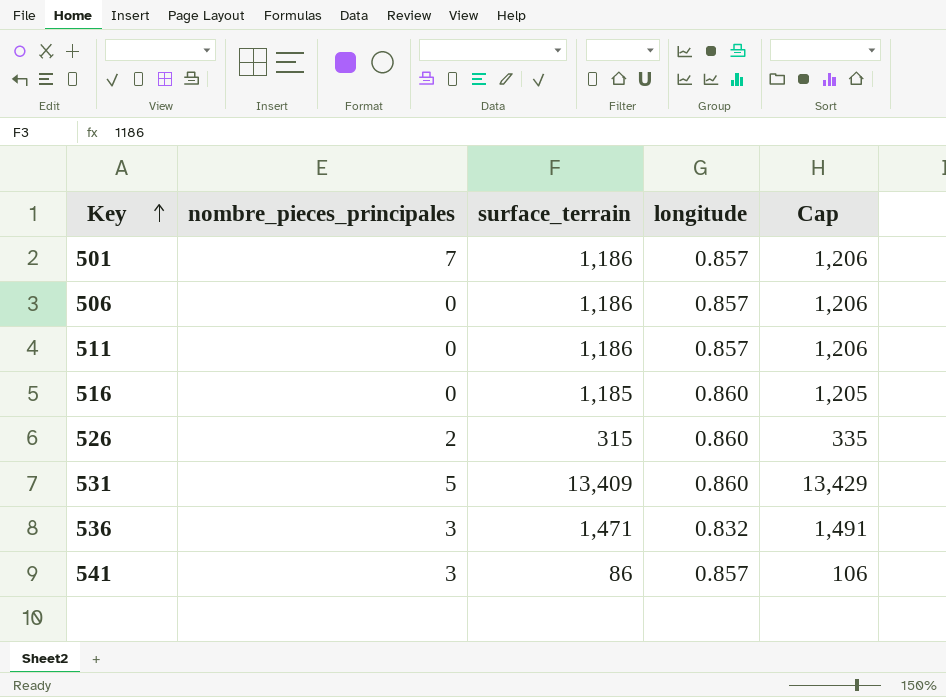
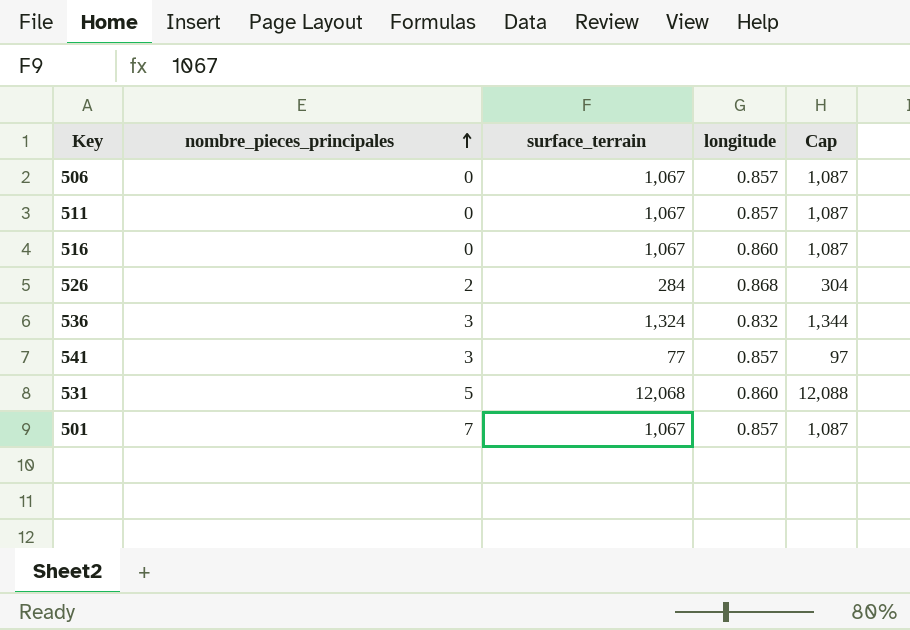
row order: Key ascending -> nombre_pieces_principales ascending
506 | surface_terrain: 1,186 -> 1,067
506 | Cap: 1,206 -> 1,087
511 | surface_terrain: 1,186 -> 1,067
511 | Cap: 1,206 -> 1,087
516 | surface_terrain: 1,185 -> 1,067
516 | Cap: 1,205 -> 1,087
526 | surface_terrain: 315 -> 284
526 | longitude: 0.860 -> 0.868
526 | Cap: 335 -> 304
536 | surface_terrain: 1,471 -> 1,324
536 | Cap: 1,491 -> 1,344
541 | surface_terrain: 86 -> 77
541 | Cap: 106 -> 97
531 | surface_terrain: 13,409 -> 12,068
531 | Cap: 13,429 -> 12,088
501 | surface_terrain: 1,186 -> 1,067
501 | Cap: 1,206 -> 1,087

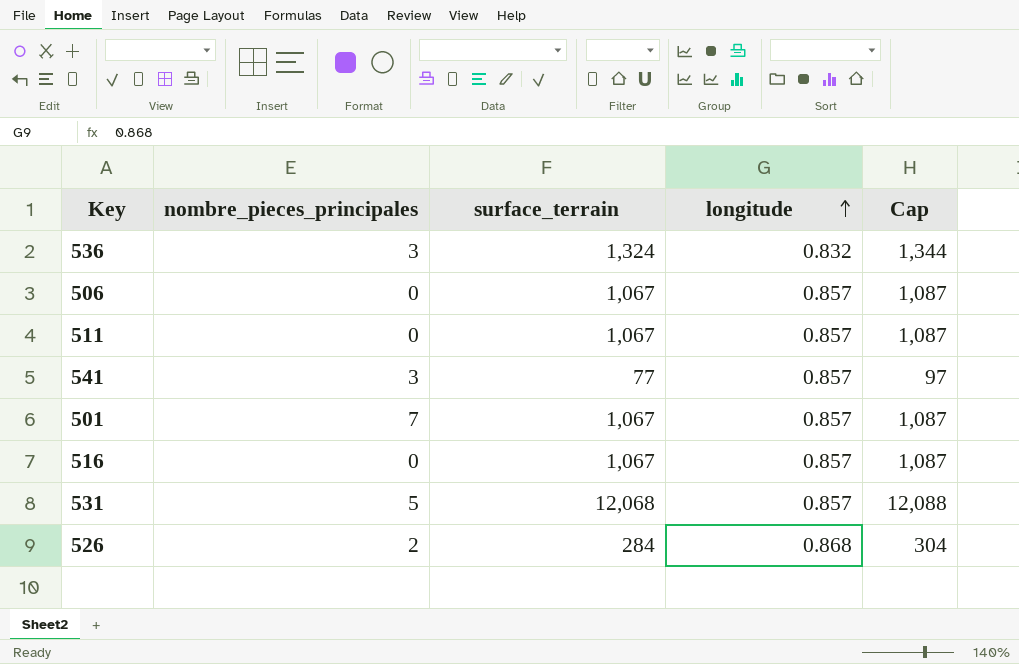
row order: nombre_pieces_principales ascending -> longitude ascending
516 | longitude: 0.860 -> 0.857
531 | longitude: 0.860 -> 0.857

